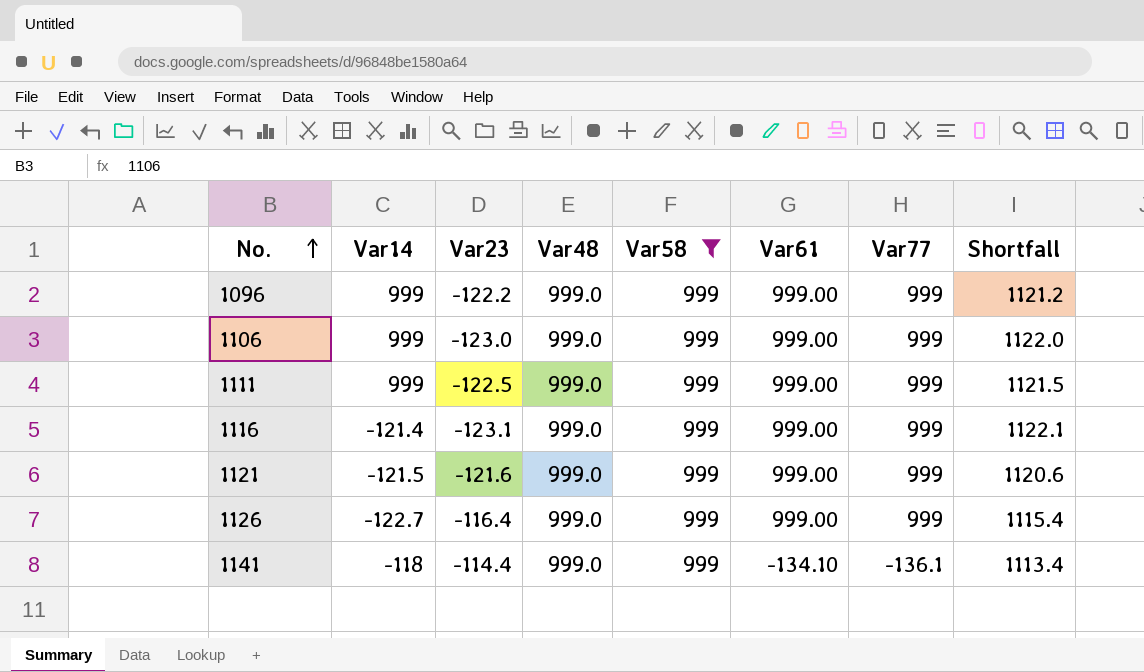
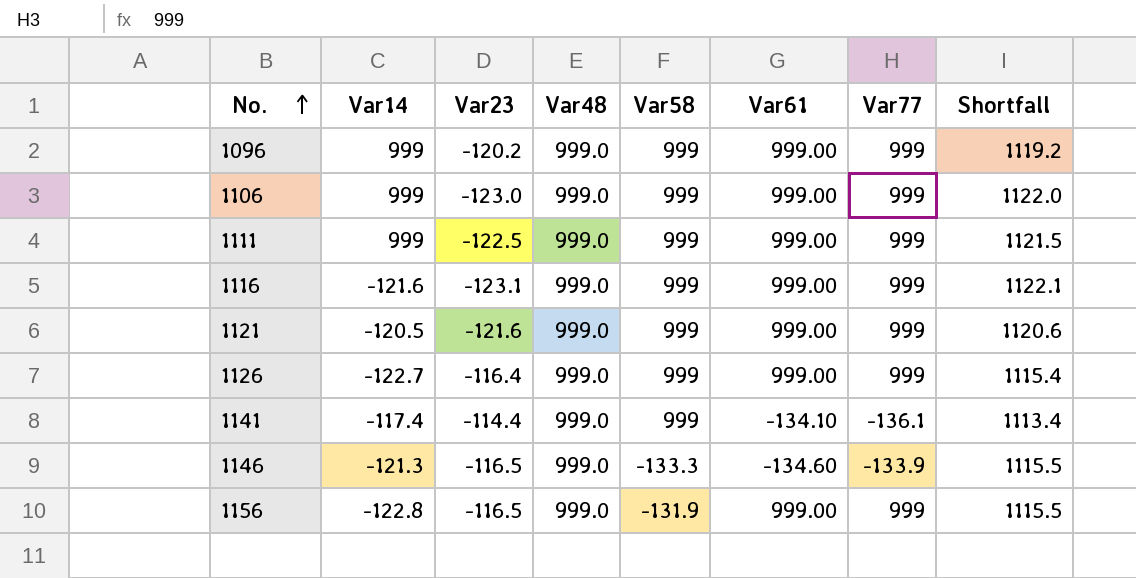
filter: Var58 = 999 -> none
1096 | Var23: -122.2 -> -120.2
1096 | Shortfall: 1121.2 -> 1119.2
1116 | Var14: -121.4 -> -121.6
1121 | Var14: -121.5 -> -120.5
1141 | Var14: -118 -> -117.4

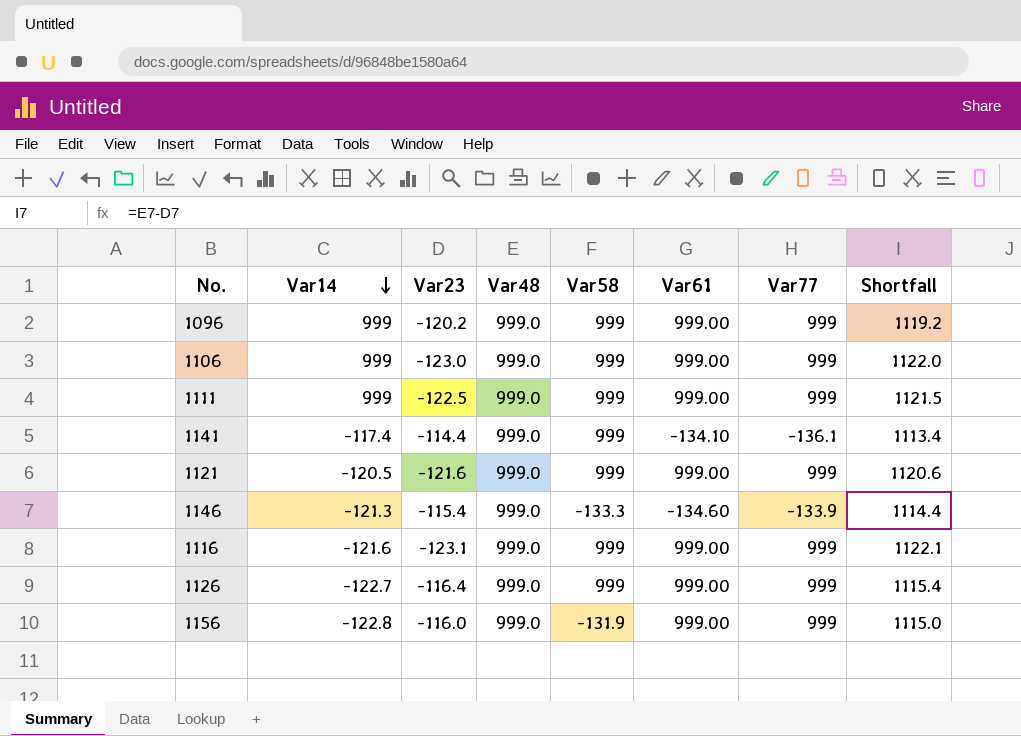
row order: No. ascending -> Var14 descending
1146 | Var23: -116.5 -> -115.4
1146 | Shortfall: 1115.5 -> 1114.4
1156 | Var23: -116.5 -> -116.0
1156 | Shortfall: 1115.5 -> 1115.0

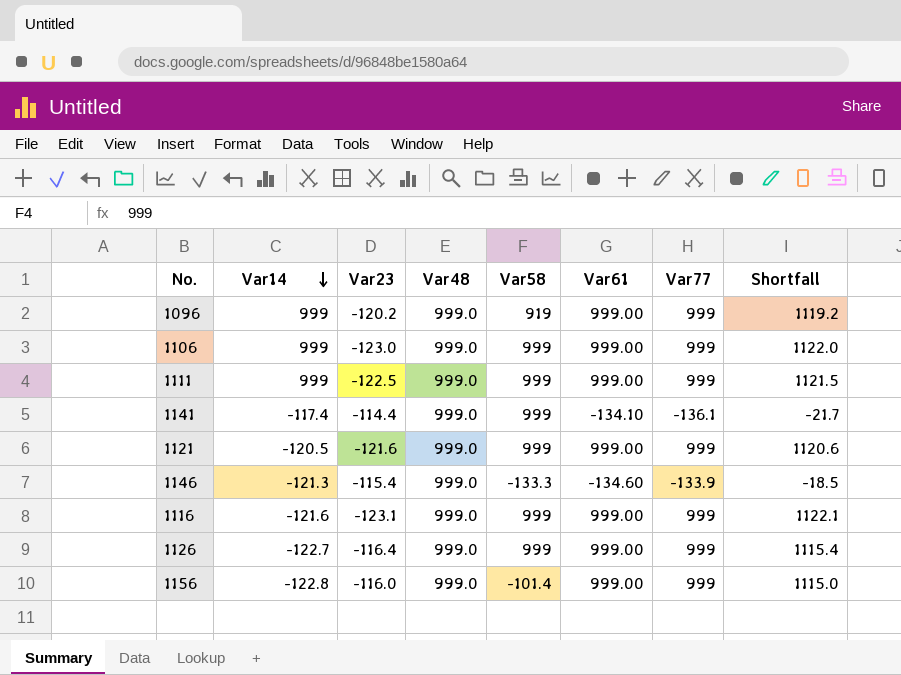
column Shortfall | formula: [Var48] - [Var23] -> [Var77] - [Var23]
1096 | Var58: 999 -> 919
1156 | Var58: -131.9 -> -101.4

